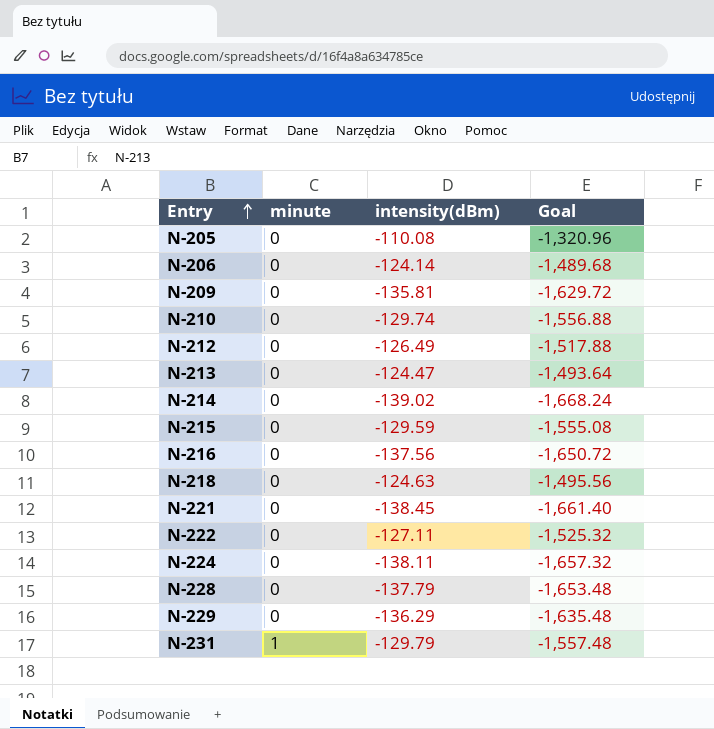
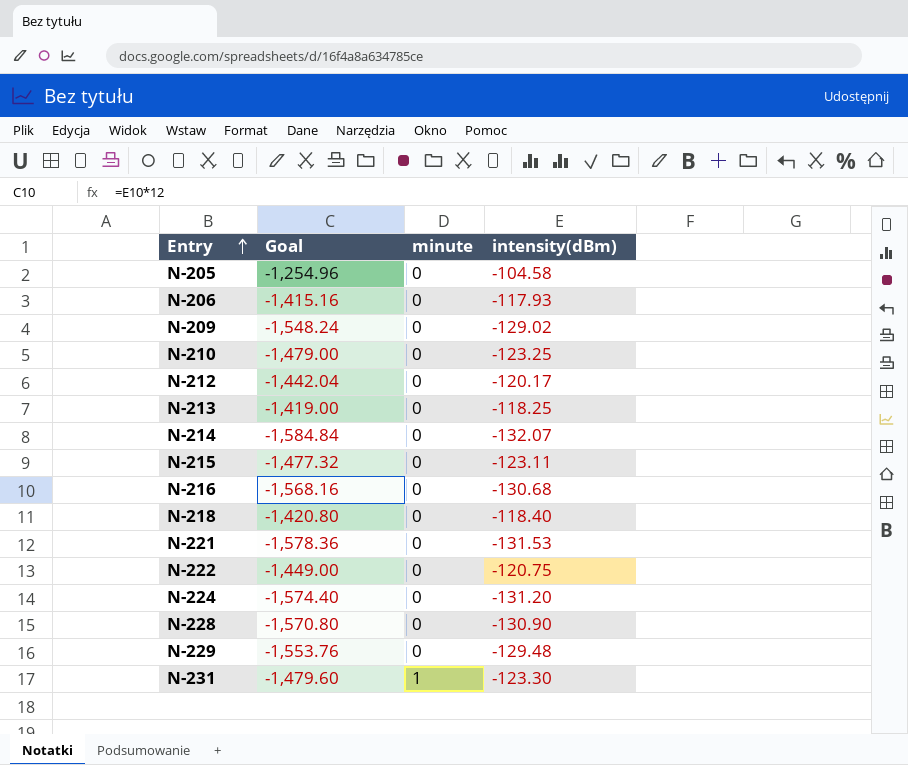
column Goal | position: 4 -> 2
N-205 | Goal: -1,320.96 -> -1,254.96
N-205 | intensity(dBm): -110.08 -> -104.58
N-206 | Goal: -1,489.68 -> -1,415.16
N-206 | intensity(dBm): -124.14 -> -117.93
N-209 | Goal: -1,629.72 -> -1,548.24
N-209 | intensity(dBm): -135.81 -> -129.02
N-210 | Goal: -1,556.88 -> -1,479.00
N-210 | intensity(dBm): -129.74 -> -123.25
N-212 | Goal: -1,517.88 -> -1,442.04
N-212 | intensity(dBm): -126.49 -> -120.17
N-213 | Goal: -1,493.64 -> -1,419.00
N-213 | intensity(dBm): -124.47 -> -118.25
N-214 | Goal: -1,668.24 -> -1,584.84
N-214 | intensity(dBm): -139.02 -> -132.07
N-215 | Goal: -1,555.08 -> -1,477.32
N-215 | intensity(dBm): -129.59 -> -123.11
N-216 | Goal: -1,650.72 -> -1,568.16
N-216 | intensity(dBm): -137.56 -> -130.68
N-218 | Goal: -1,495.56 -> -1,420.80
N-218 | intensity(dBm): -124.63 -> -118.40
N-221 | Goal: -1,661.40 -> -1,578.36
N-221 | intensity(dBm): -138.45 -> -131.53
N-222 | Goal: -1,525.32 -> -1,449.00
N-222 | intensity(dBm): -127.11 -> -120.75
N-224 | Goal: -1,657.32 -> -1,574.40
N-224 | intensity(dBm): -138.11 -> -131.20
N-228 | Goal: -1,653.48 -> -1,570.80
N-228 | intensity(dBm): -137.79 -> -130.90
N-229 | Goal: -1,635.48 -> -1,553.76
N-229 | intensity(dBm): -136.29 -> -129.48
N-231 | Goal: -1,557.48 -> -1,479.60
N-231 | intensity(dBm): -129.79 -> -123.30

